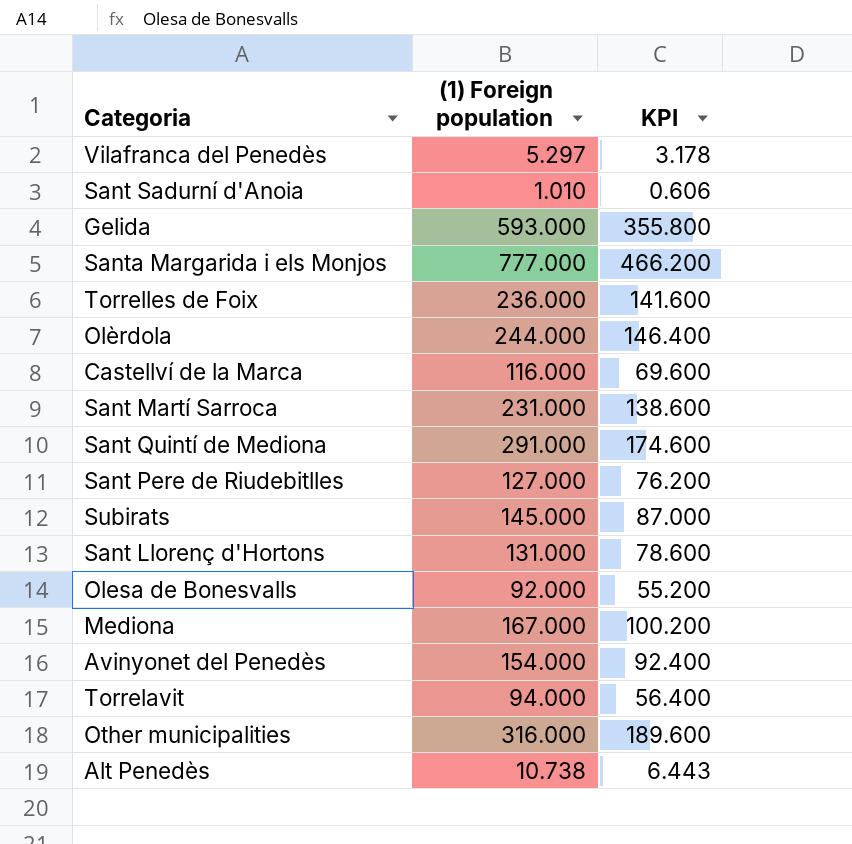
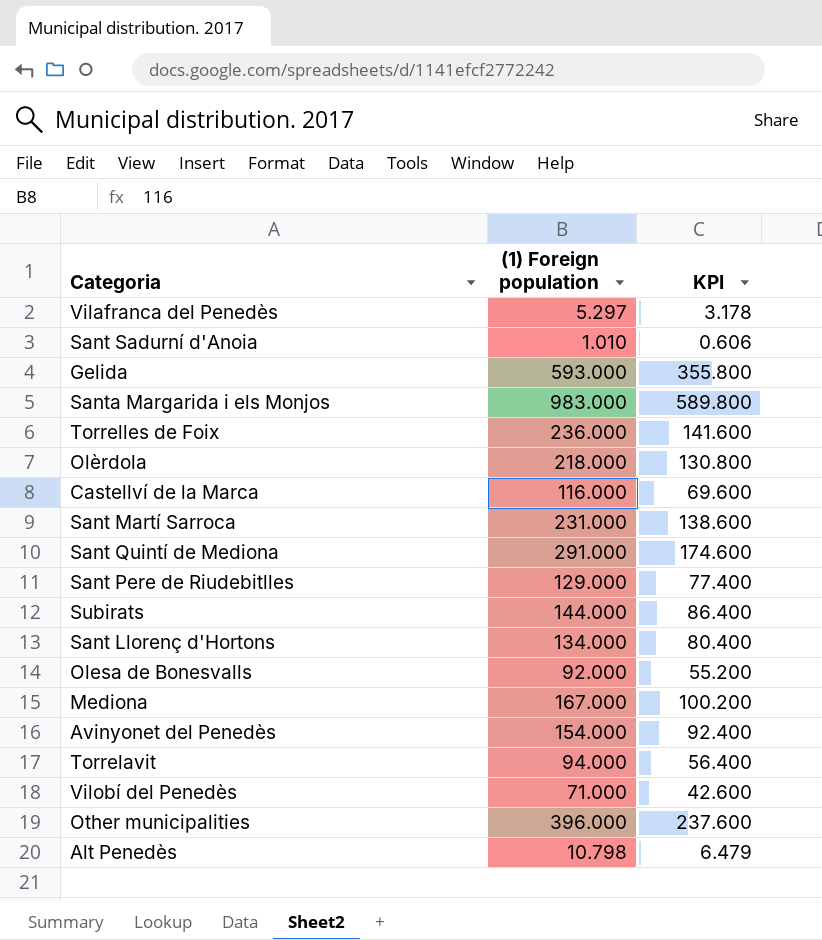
Santa Margarida i els Monjos | (1) Foreign population: 777.000 -> 983.000
Santa Margarida i els Monjos | KPI: 466.200 -> 589.800
Olèrdola | (1) Foreign population: 244.000 -> 218.000
Olèrdola | KPI: 146.400 -> 130.800
Sant Pere de Riudebitlles | (1) Foreign population: 127.000 -> 129.000
Sant Pere de Riudebitlles | KPI: 76.200 -> 77.400
Subirats | (1) Foreign population: 145.000 -> 144.000
Subirats | KPI: 87.000 -> 86.400
Sant Llorenç d'Hortons | (1) Foreign population: 131.000 -> 134.000
Sant Llorenç d'Hortons | KPI: 78.600 -> 80.400
row Vilobí del Penedès: none -> 71.000 | 42.600
Other municipalities | (1) Foreign population: 316.000 -> 396.000
Other municipalities | KPI: 189.600 -> 237.600
Alt Penedès | (1) Foreign population: 10.738 -> 10.798
Alt Penedès | KPI: 6.443 -> 6.479

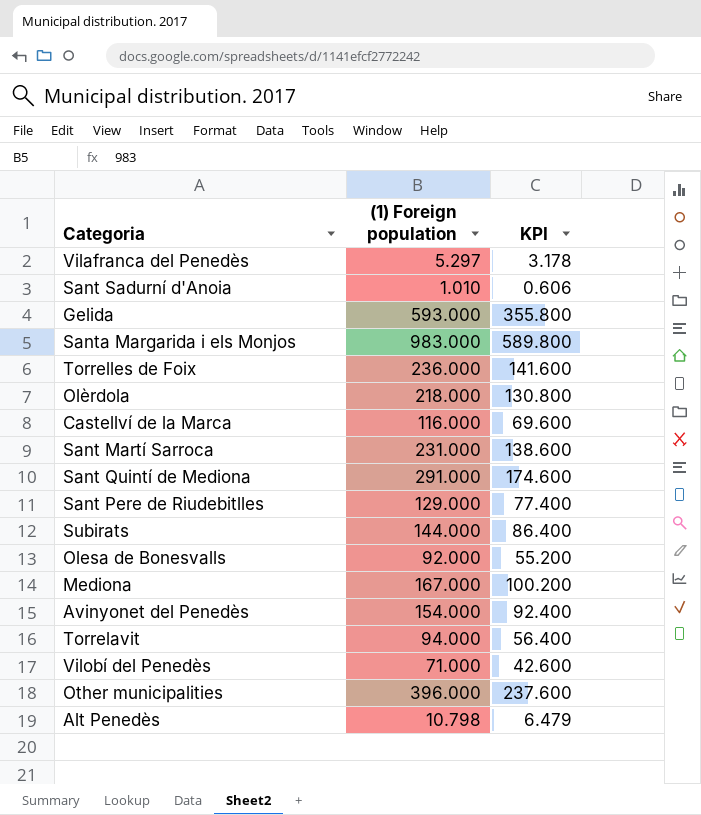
row Sant Llorenç d'Hortons: 134.000 | 80.400 -> none

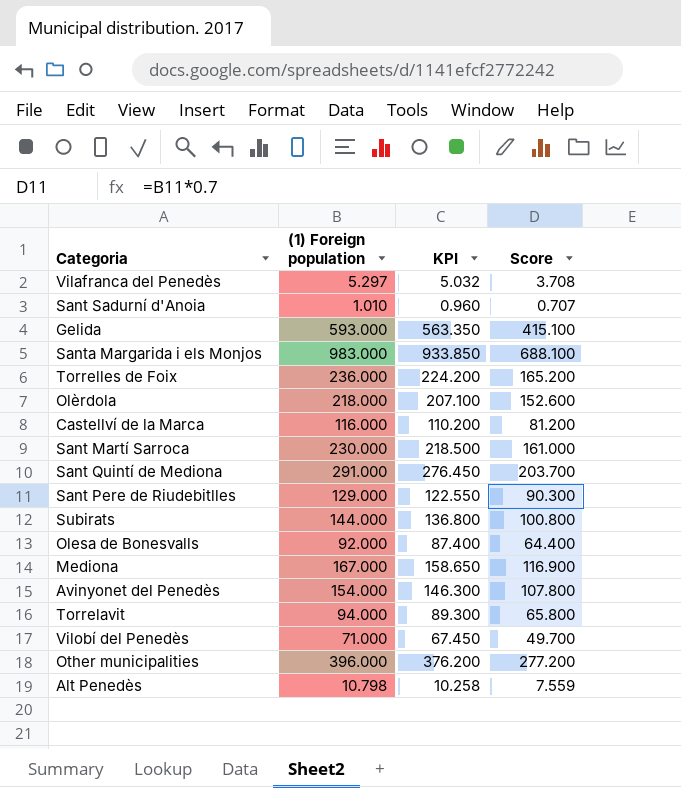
column KPI | formula: [(1) Foreign population] * 0.6 -> [(1) Foreign population] * 0.95
column Score | formula: none -> [(1) Foreign population] * 0.7
Sant Martí Sarroca | (1) Foreign population: 231.000 -> 230.000

